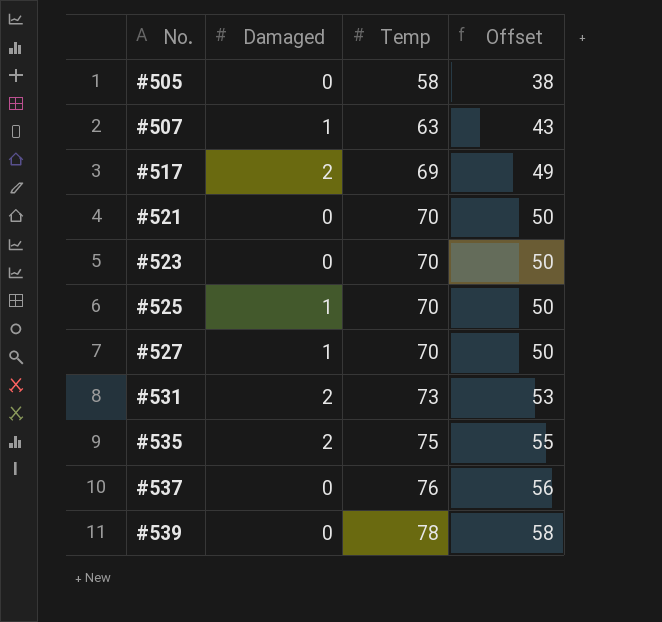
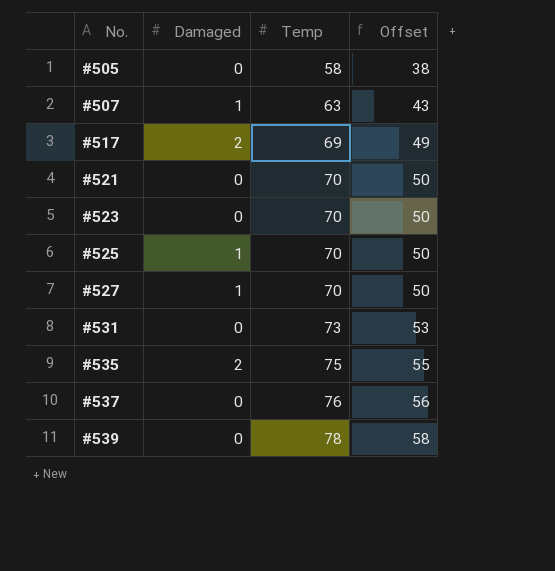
#531 | Damaged: 2 -> 0

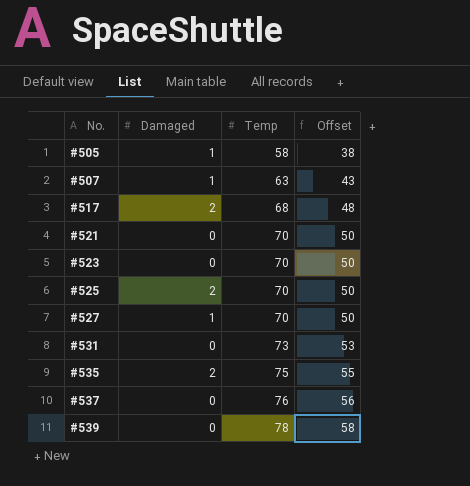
#505 | Damaged: 0 -> 1
#517 | Temp: 69 -> 68
#517 | Offset: 49 -> 48
#525 | Damaged: 1 -> 2

